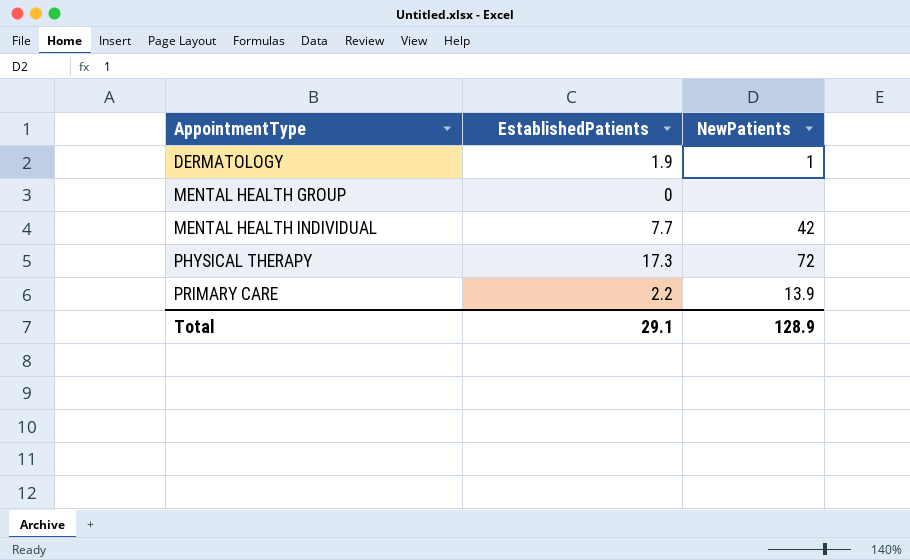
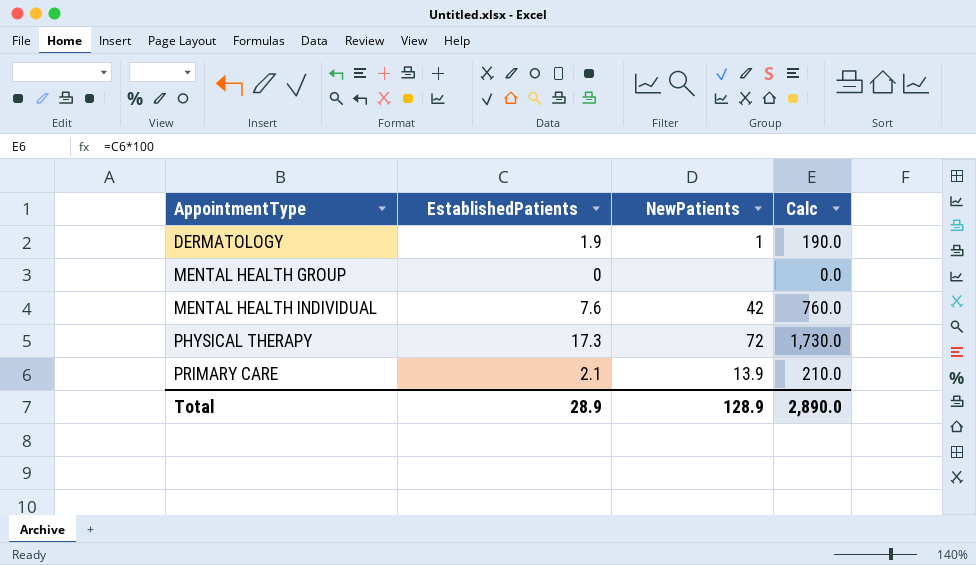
column Calc | formula: none -> [EstablishedPatients] * 100
MENTAL HEALTH INDIVIDUAL | EstablishedPatients: 7.7 -> 7.6
PRIMARY CARE | EstablishedPatients: 2.2 -> 2.1
Total | EstablishedPatients: 29.1 -> 28.9

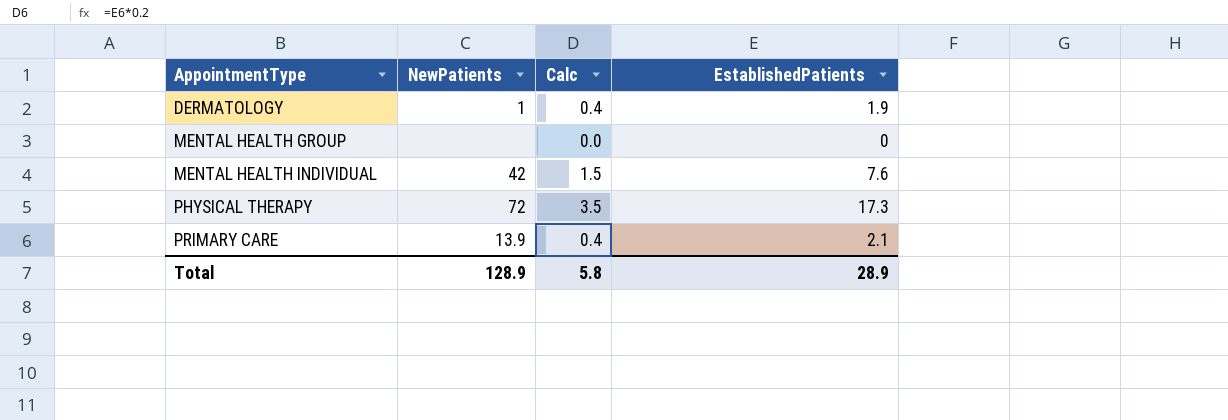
column Calc | formula: [EstablishedPatients] * 100 -> [EstablishedPatients] * 0.2
column EstablishedPatients | position: 2 -> 4
Total | Calc: 2,890.0 -> 5.8

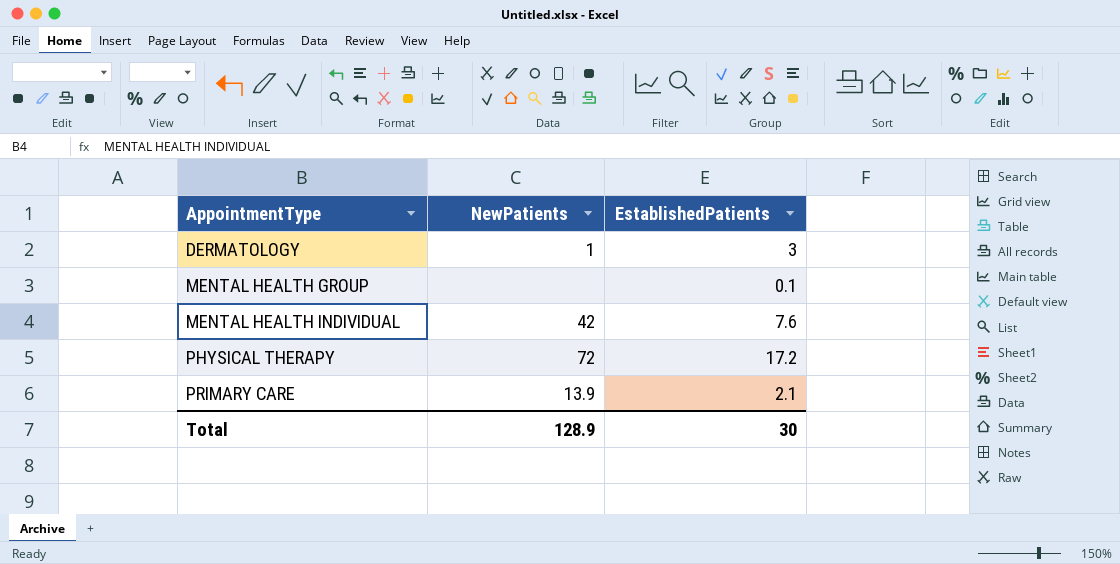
column Calc | formula: [EstablishedPatients] * 0.2 -> none
DERMATOLOGY | EstablishedPatients: 1.9 -> 3
MENTAL HEALTH GROUP | EstablishedPatients: 0 -> 0.1
PHYSICAL THERAPY | EstablishedPatients: 17.3 -> 17.2
Total | EstablishedPatients: 28.9 -> 30

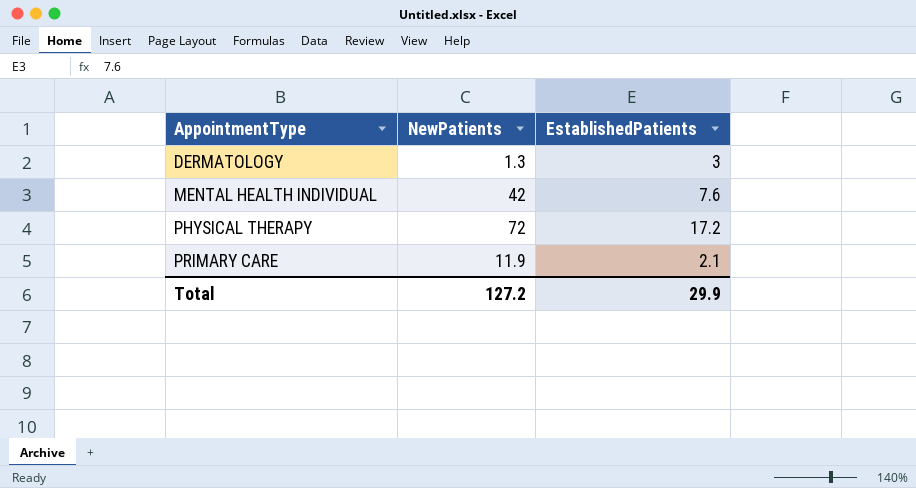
row MENTAL HEALTH GROUP: none | 0.1 -> none
DERMATOLOGY | NewPatients: 1 -> 1.3
PRIMARY CARE | NewPatients: 13.9 -> 11.9
Total | NewPatients: 128.9 -> 127.2
Total | EstablishedPatients: 30 -> 29.9

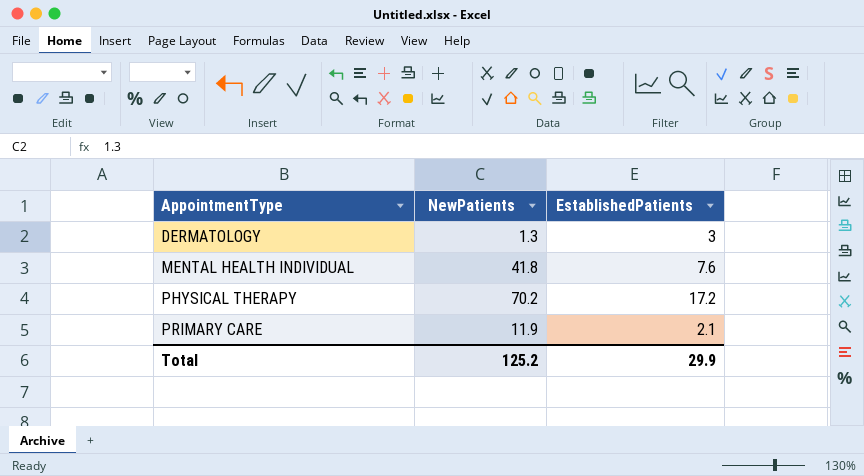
MENTAL HEALTH INDIVIDUAL | NewPatients: 42 -> 41.8
PHYSICAL THERAPY | NewPatients: 72 -> 70.2
Total | NewPatients: 127.2 -> 125.2

